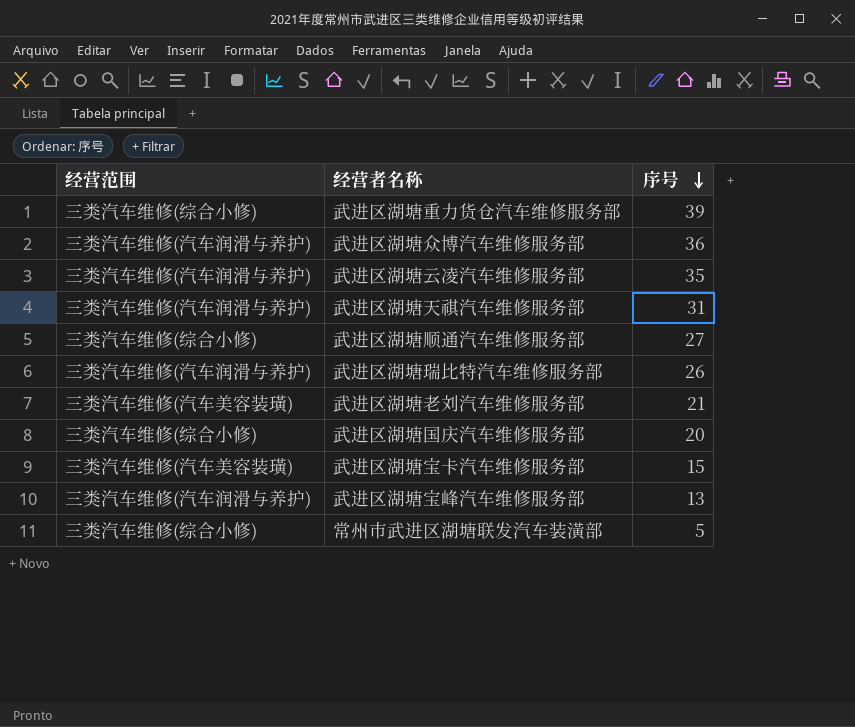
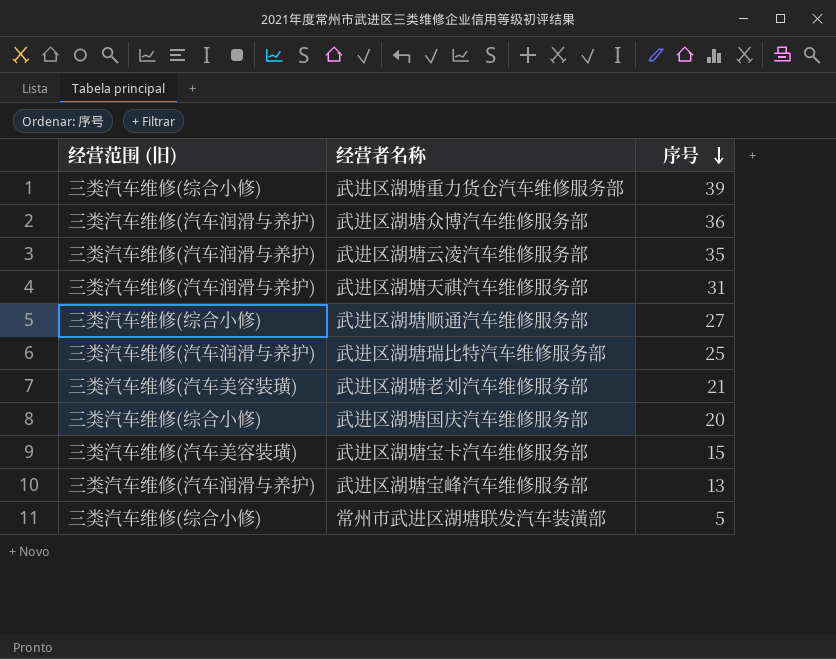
column name: 经营范围 -> 经营范围 (旧)
武进区湖塘瑞比特汽车维修服务部 | 序号: 26 -> 25

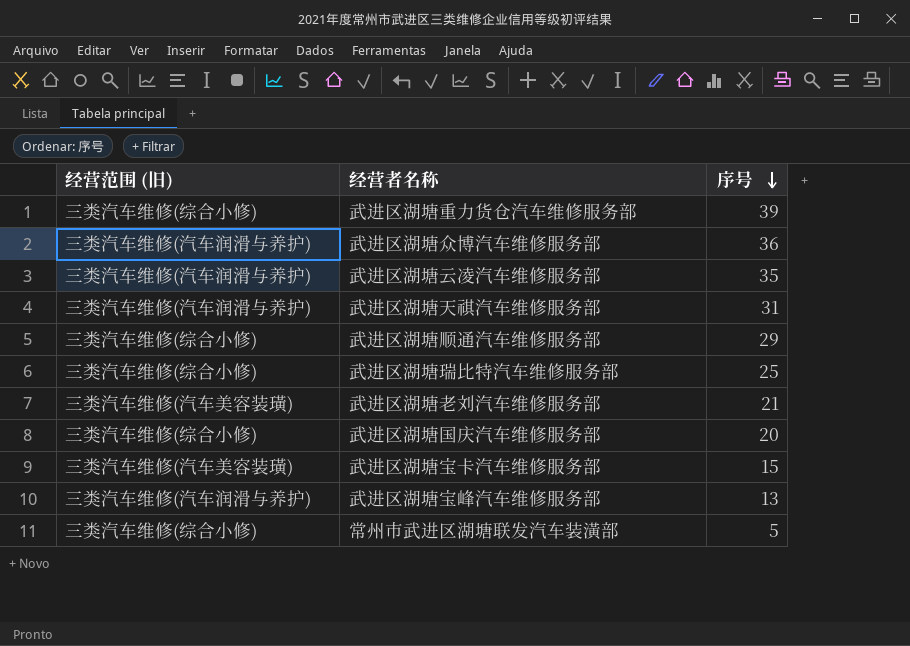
武进区湖塘顺通汽车维修服务部 | 序号: 27 -> 29
武进区湖塘瑞比特汽车维修服务部 | 经营范围 (旧): 三类汽车维修(汽车润滑与养护) -> 三类汽车维修(综合小修)

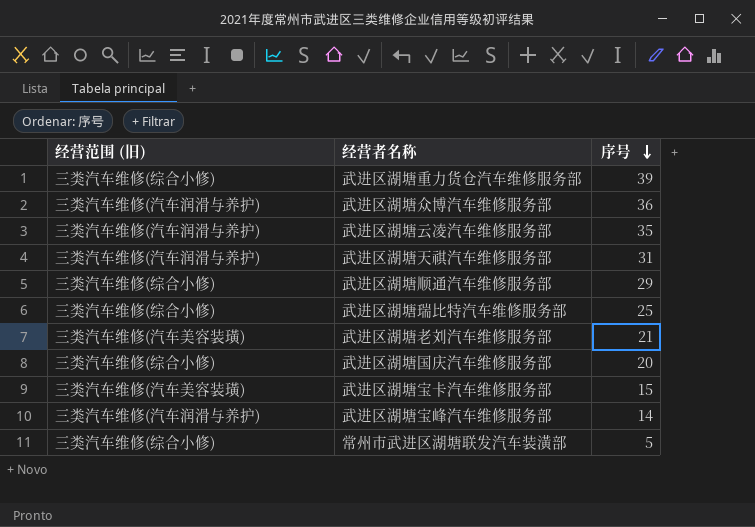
武进区湖塘宝峰汽车维修服务部 | 序号: 13 -> 14

